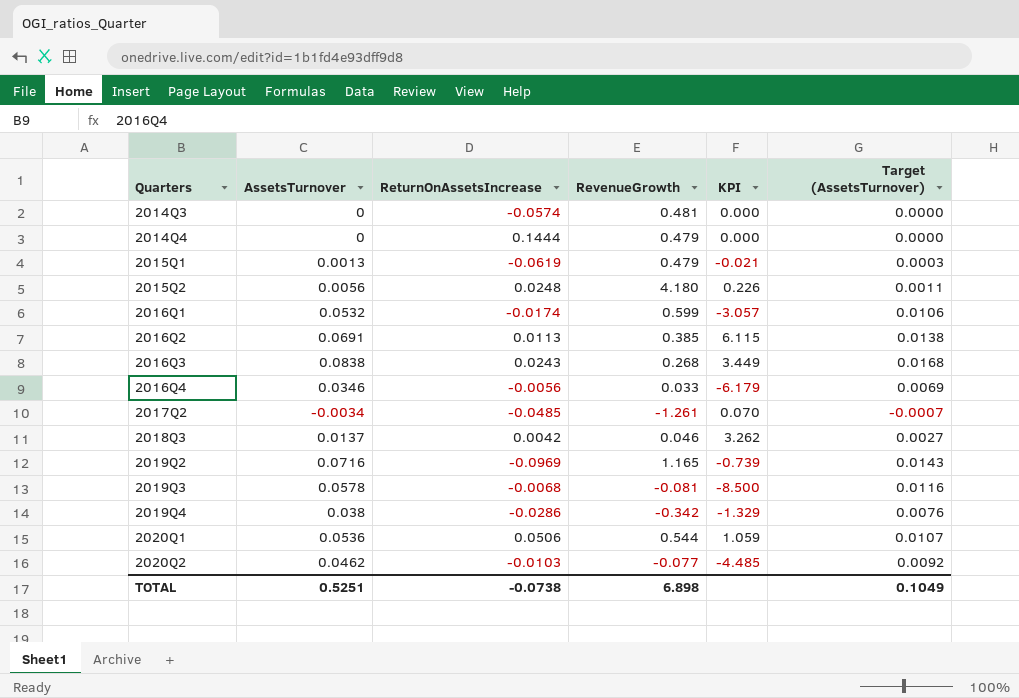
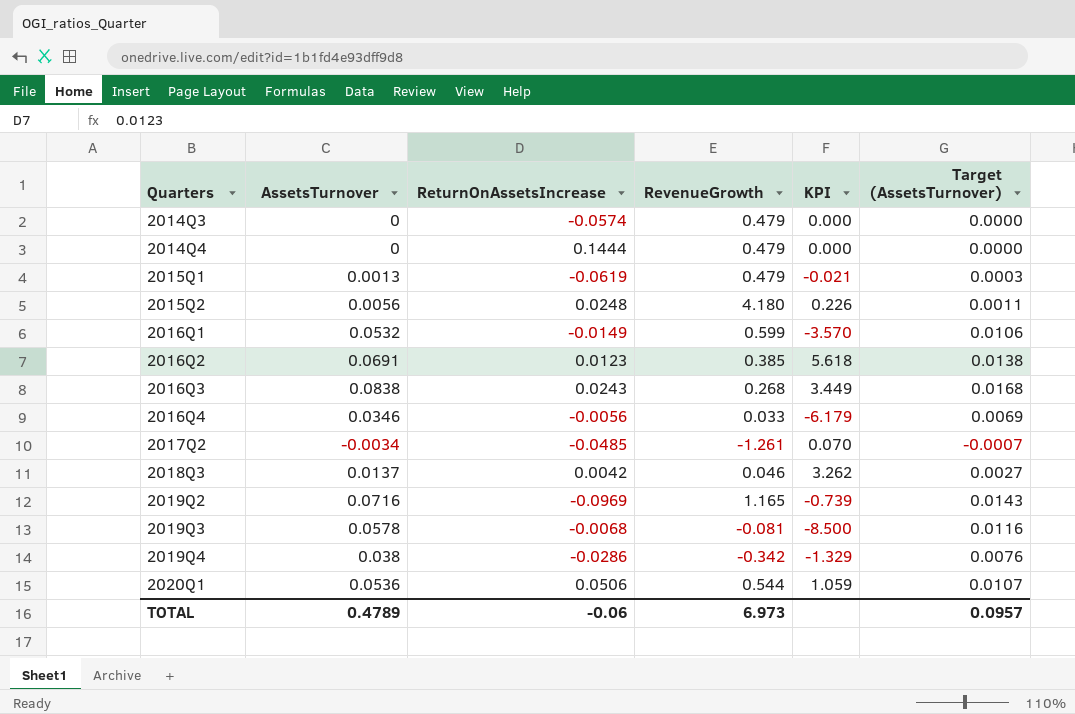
row 2020Q2: 0.0462 | -0.0103 | -0.077 | -4.485 | 0.0092 -> none
2014Q3 | RevenueGrowth: 0.481 -> 0.479
2016Q1 | ReturnOnAssetsIncrease: -0.0174 -> -0.0149
2016Q1 | KPI: -3.057 -> -3.570
2016Q2 | ReturnOnAssetsIncrease: 0.0113 -> 0.0123
2016Q2 | KPI: 6.115 -> 5.618
TOTAL | AssetsTurnover: 0.5251 -> 0.4789
TOTAL | ReturnOnAssetsIncrease: -0.0738 -> -0.06
TOTAL | RevenueGrowth: 6.898 -> 6.973
TOTAL | Target (AssetsTurnover): 0.1049 -> 0.0957

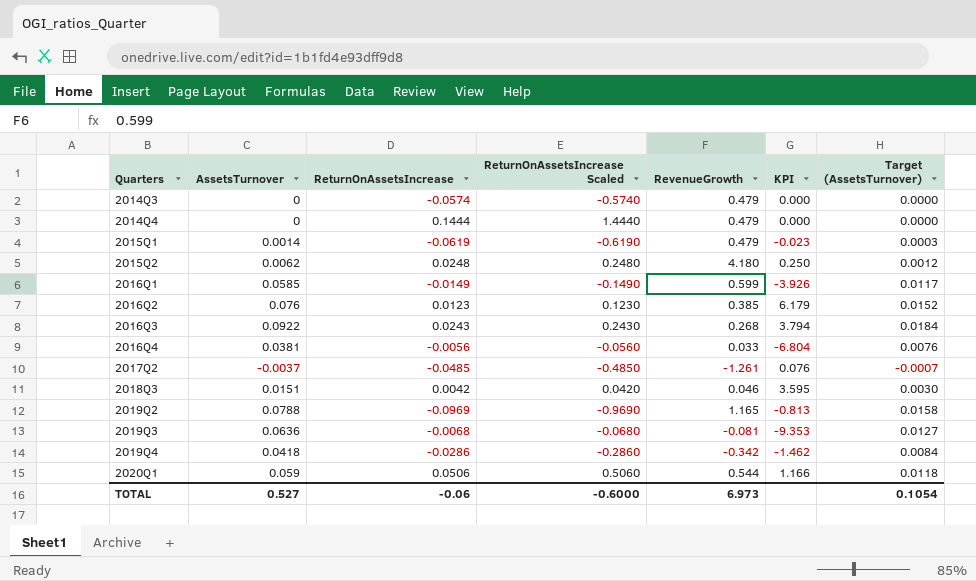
column ReturnOnAssetsIncrease Scaled | formula: none -> [ReturnOnAssetsIncrease] * 10
2015Q1 | AssetsTurnover: 0.0013 -> 0.0014
2015Q1 | KPI: -0.021 -> -0.023
2015Q2 | AssetsTurnover: 0.0056 -> 0.0062
2015Q2 | KPI: 0.226 -> 0.250
2015Q2 | Target (AssetsTurnover): 0.0011 -> 0.0012
2016Q1 | AssetsTurnover: 0.0532 -> 0.0585
2016Q1 | KPI: -3.570 -> -3.926
2016Q1 | Target (AssetsTurnover): 0.0106 -> 0.0117
2016Q2 | AssetsTurnover: 0.0691 -> 0.076
2016Q2 | KPI: 5.618 -> 6.179
2016Q2 | Target (AssetsTurnover): 0.0138 -> 0.0152
2016Q3 | AssetsTurnover: 0.0838 -> 0.0922
2016Q3 | KPI: 3.449 -> 3.794
2016Q3 | Target (AssetsTurnover): 0.0168 -> 0.0184
2016Q4 | AssetsTurnover: 0.0346 -> 0.0381
2016Q4 | KPI: -6.179 -> -6.804
2016Q4 | Target (AssetsTurnover): 0.0069 -> 0.0076
2017Q2 | AssetsTurnover: -0.0034 -> -0.0037
2017Q2 | KPI: 0.070 -> 0.076
2018Q3 | AssetsTurnover: 0.0137 -> 0.0151
2018Q3 | KPI: 3.262 -> 3.595
2018Q3 | Target (AssetsTurnover): 0.0027 -> 0.0030
2019Q2 | AssetsTurnover: 0.0716 -> 0.0788
2019Q2 | KPI: -0.739 -> -0.813
2019Q2 | Target (AssetsTurnover): 0.0143 -> 0.0158
2019Q3 | AssetsTurnover: 0.0578 -> 0.0636
2019Q3 | KPI: -8.500 -> -9.353
2019Q3 | Target (AssetsTurnover): 0.0116 -> 0.0127
2019Q4 | AssetsTurnover: 0.038 -> 0.0418
2019Q4 | KPI: -1.329 -> -1.462
2019Q4 | Target (AssetsTurnover): 0.0076 -> 0.0084
2020Q1 | AssetsTurnover: 0.0536 -> 0.059
2020Q1 | KPI: 1.059 -> 1.166
2020Q1 | Target (AssetsTurnover): 0.0107 -> 0.0118
TOTAL | AssetsTurnover: 0.4789 -> 0.527
TOTAL | Target (AssetsTurnover): 0.0957 -> 0.1054

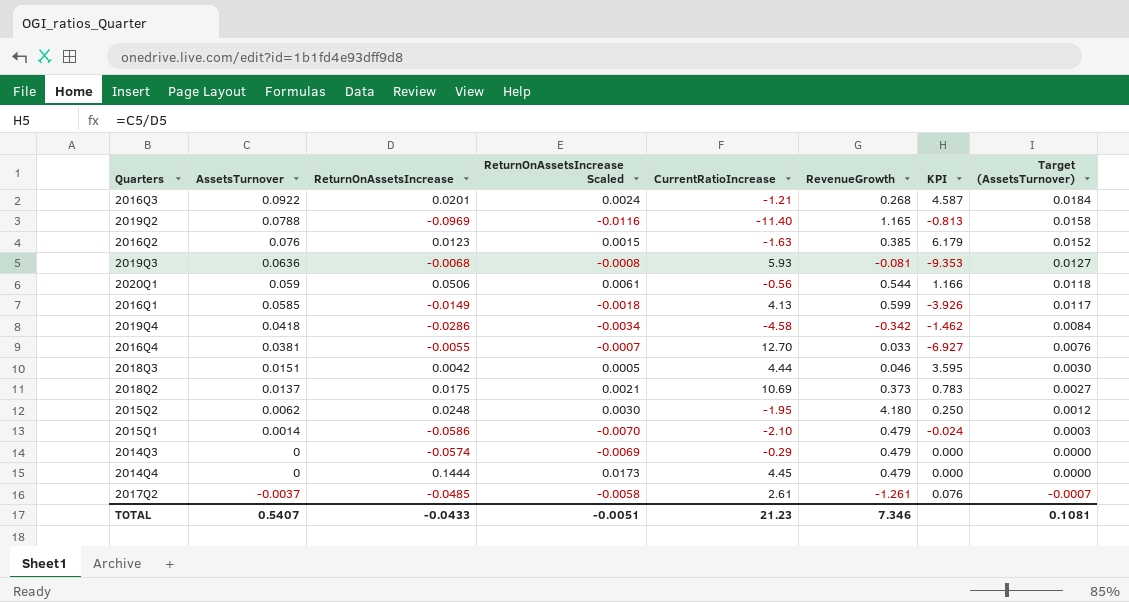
row order: Quarters ascending -> AssetsTurnover descending
column ReturnOnAssetsIncrease Scaled | formula: [ReturnOnAssetsIncrease] * 10 -> [ReturnOnAssetsIncrease] * 0.12
column CurrentRatioIncrease | position: none -> 5
2016Q3 | ReturnOnAssetsIncrease: 0.0243 -> 0.0201
2016Q3 | KPI: 3.794 -> 4.587
2016Q4 | ReturnOnAssetsIncrease: -0.0056 -> -0.0055
2016Q4 | KPI: -6.804 -> -6.927
row 2018Q2: none -> 0.0137 | 0.0175 | 0.0021 | 10.69 | 0.373 | 0.783 | 0.0027
2015Q1 | ReturnOnAssetsIncrease: -0.0619 -> -0.0586
2015Q1 | KPI: -0.023 -> -0.024
TOTAL | AssetsTurnover: 0.527 -> 0.5407
TOTAL | ReturnOnAssetsIncrease: -0.06 -> -0.0433
TOTAL | ReturnOnAssetsIncrease Scaled: -0.6000 -> -0.0051
TOTAL | RevenueGrowth: 6.973 -> 7.346
TOTAL | Target (AssetsTurnover): 0.1054 -> 0.1081

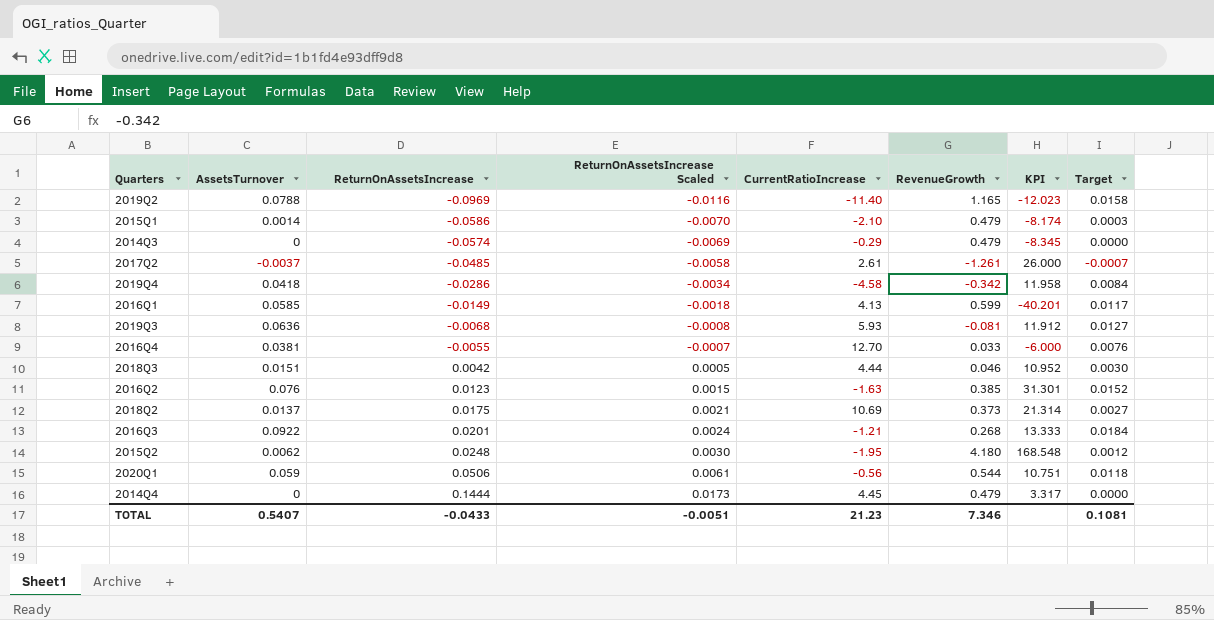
row order: AssetsTurnover descending -> ReturnOnAssetsIncrease ascending
column KPI | formula: [AssetsTurnover] / [ReturnOnAssetsIncrease] -> [RevenueGrowth] / [ReturnOnAssetsIncrease]
column name: Target (AssetsTurnover) -> Target

